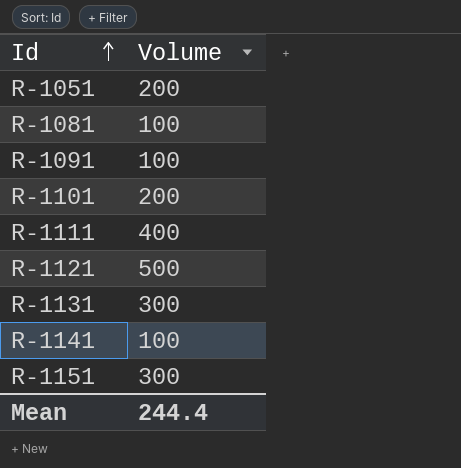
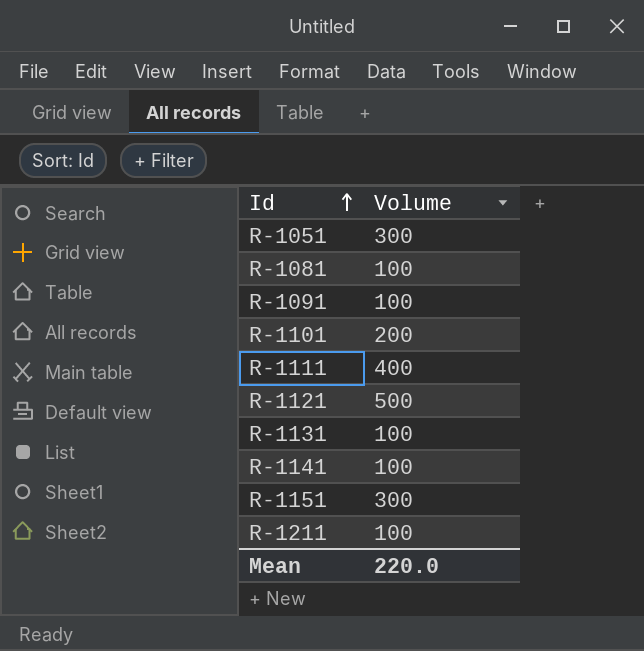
R-1051 | Volume: 200 -> 300
R-1131 | Volume: 300 -> 100
row R-1211: none -> 100
Mean | Volume: 244.4 -> 220.0

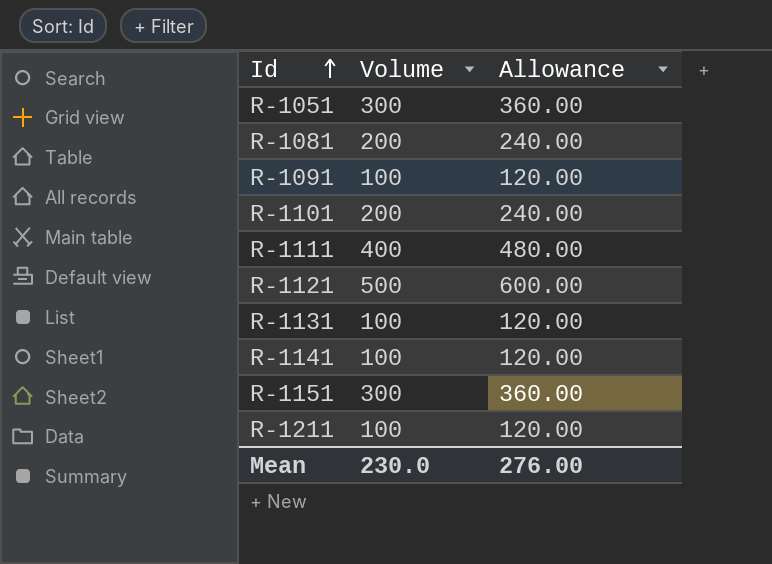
column Allowance | formula: none -> [Volume] * 1.2
R-1081 | Volume: 100 -> 200
Mean | Volume: 220.0 -> 230.0

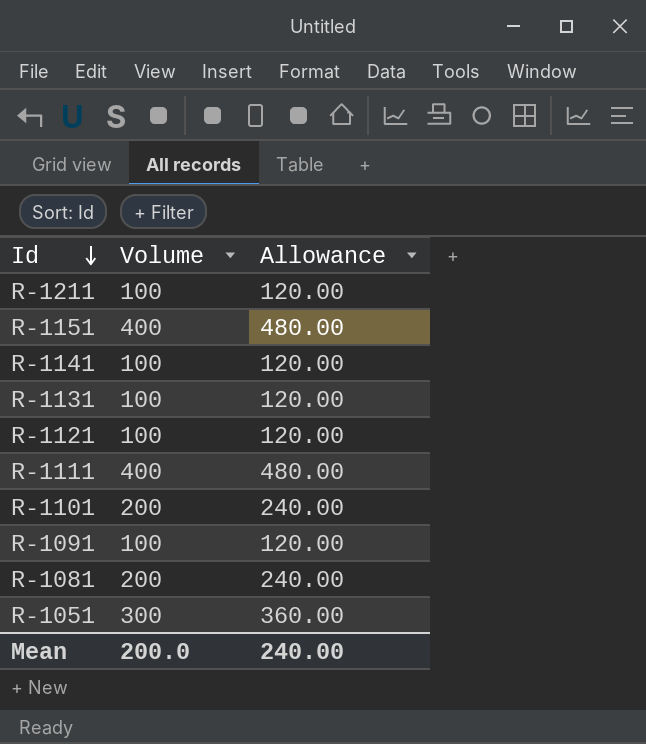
row order: Id ascending -> Id descending
R-1151 | Volume: 300 -> 400
R-1151 | Allowance: 360.00 -> 480.00
R-1121 | Volume: 500 -> 100
R-1121 | Allowance: 600.00 -> 120.00
Mean | Volume: 230.0 -> 200.0
Mean | Allowance: 276.00 -> 240.00

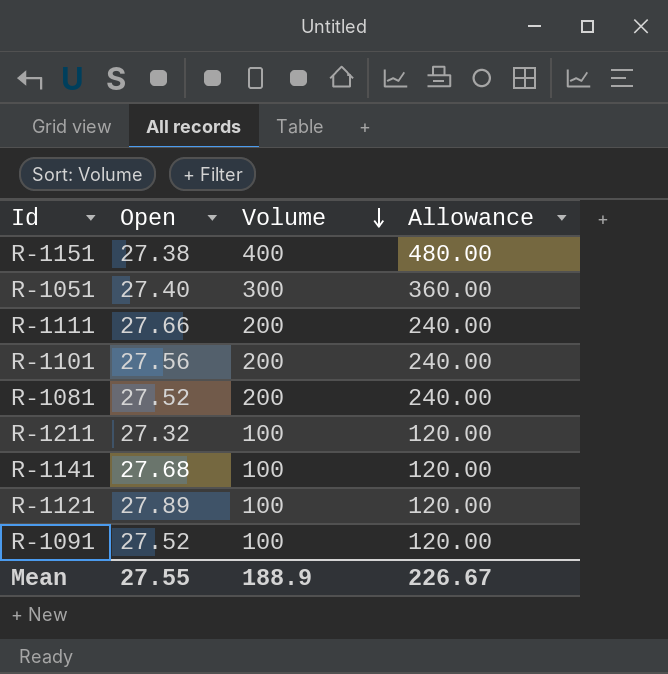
row order: Id descending -> Volume descending
column Open | position: none -> 2
row R-1131: 100 | 120.00 -> none
R-1111 | Volume: 400 -> 200
R-1111 | Allowance: 480.00 -> 240.00
Mean | Volume: 200.0 -> 188.9
Mean | Allowance: 240.00 -> 226.67

